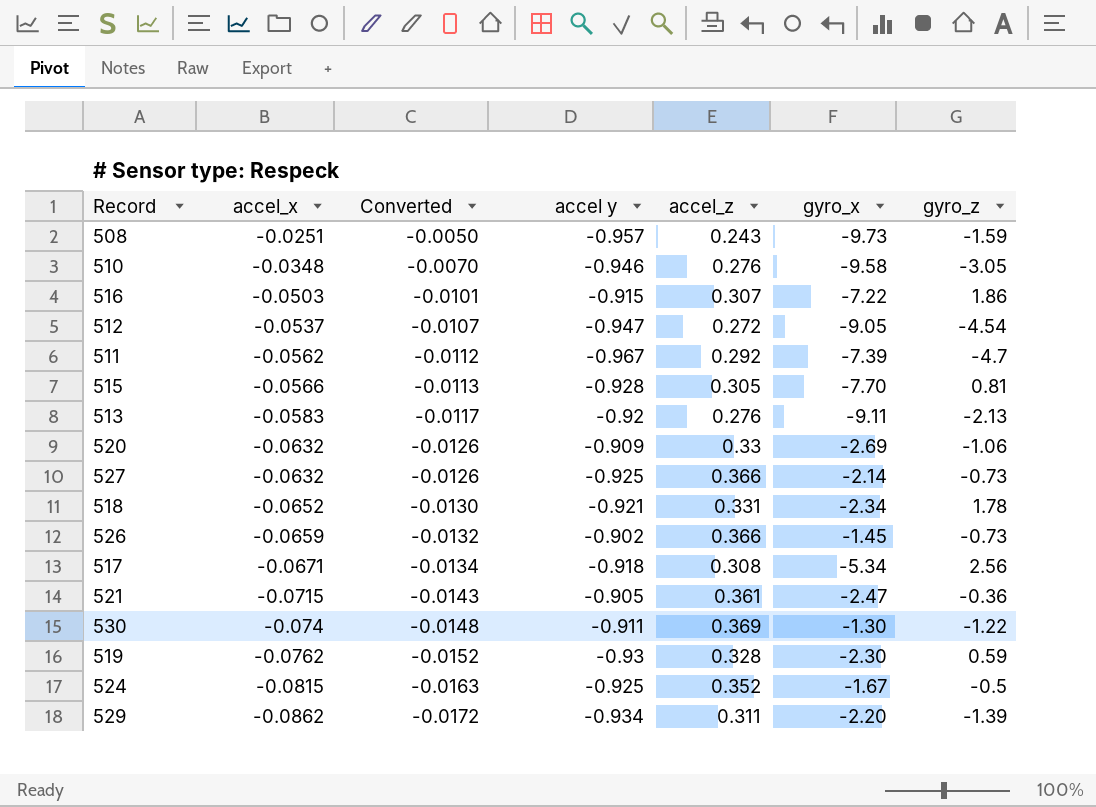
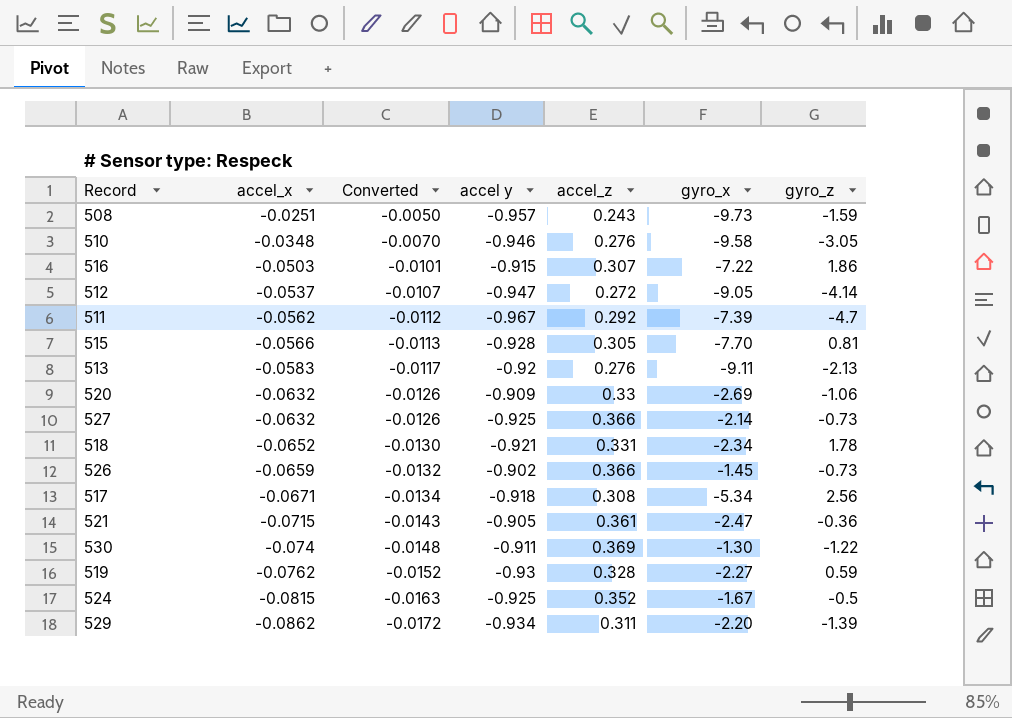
512 | gyro_z: -4.54 -> -4.14
519 | gyro_x: -2.30 -> -2.27

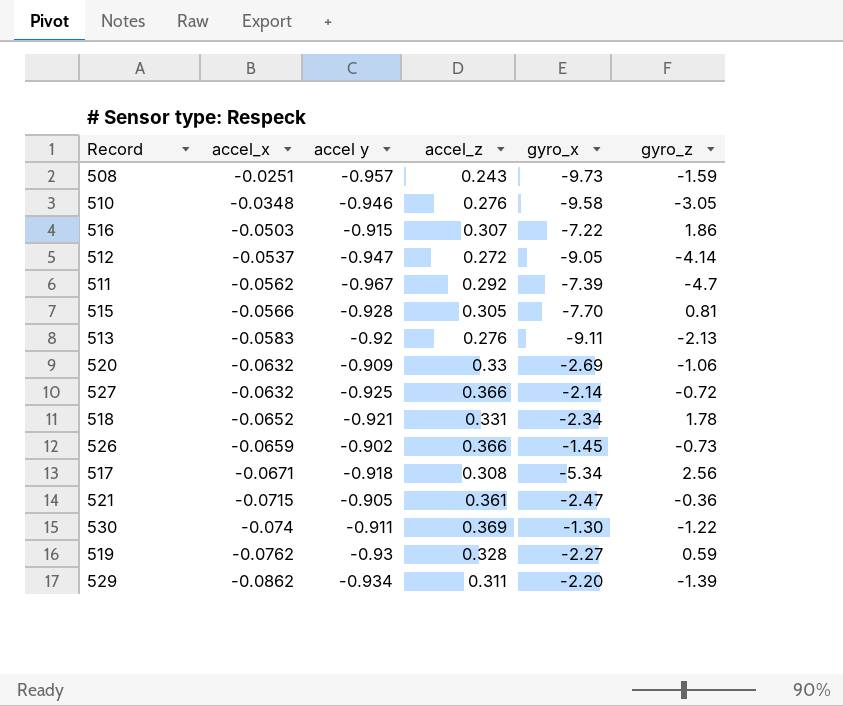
column Converted | formula: [accel_x] * 0.2 -> none
row 524: -0.0815 | -0.0163 | -0.925 | 0.352 | -1.67 | -0.5 -> none
527 | gyro_z: -0.73 -> -0.72

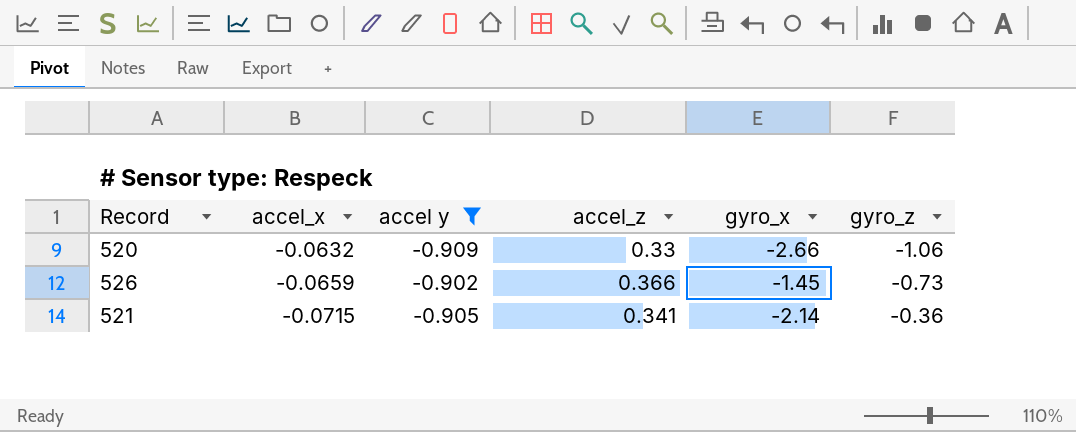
filter: none -> accel y >= -0.909
520 | gyro_x: -2.69 -> -2.66
521 | accel_z: 0.361 -> 0.341
521 | gyro_x: -2.47 -> -2.14

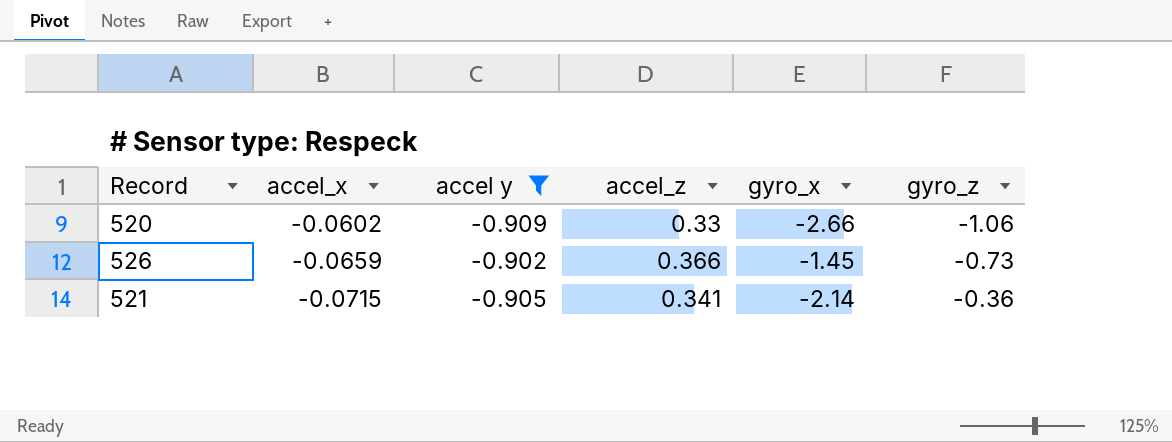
520 | accel_x: -0.0632 -> -0.0602

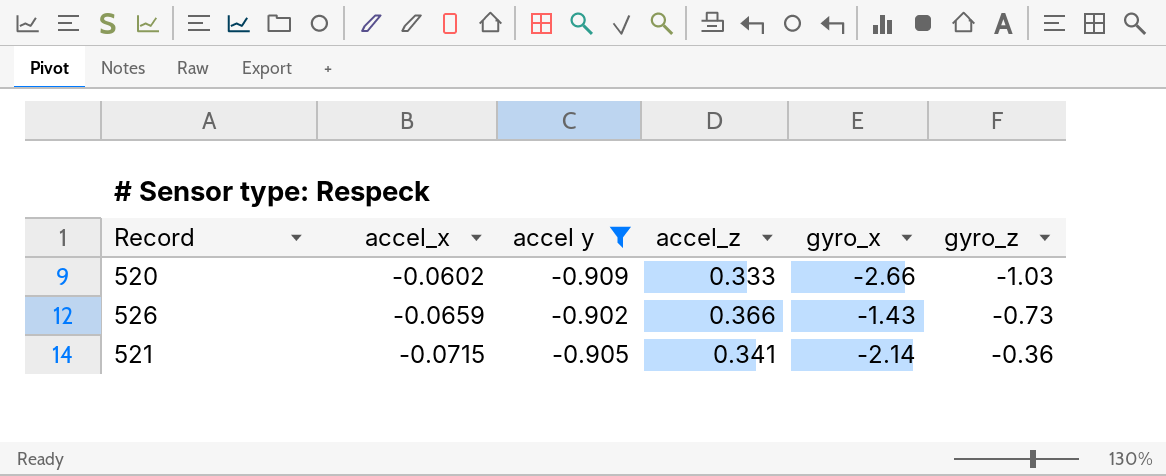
520 | accel_z: 0.33 -> 0.333
520 | gyro_z: -1.06 -> -1.03
526 | gyro_x: -1.45 -> -1.43

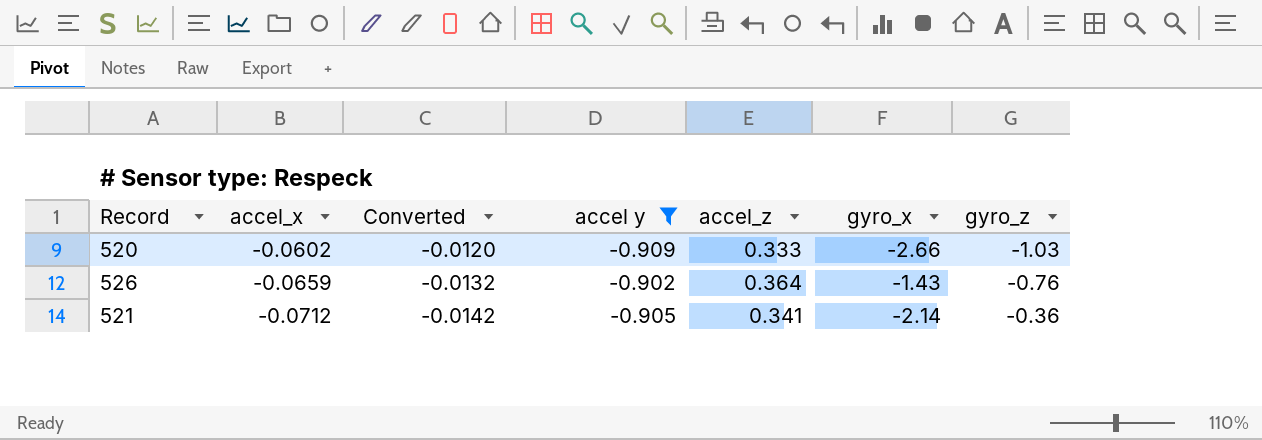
column Converted | formula: none -> [accel_x] * 0.2
526 | accel_z: 0.366 -> 0.364
526 | gyro_z: -0.73 -> -0.76
521 | accel_x: -0.0715 -> -0.0712

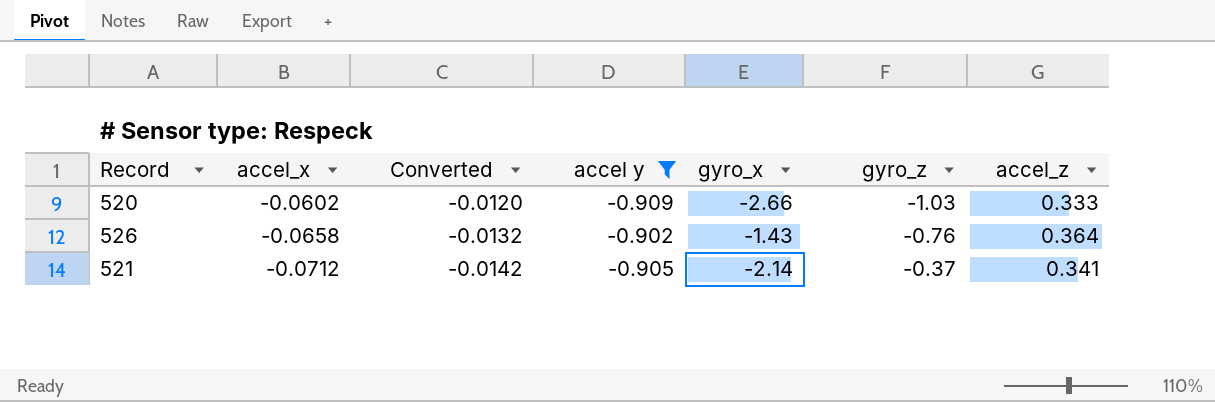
column accel_z | position: 5 -> 7
526 | accel_x: -0.0659 -> -0.0658
521 | gyro_z: -0.36 -> -0.37

